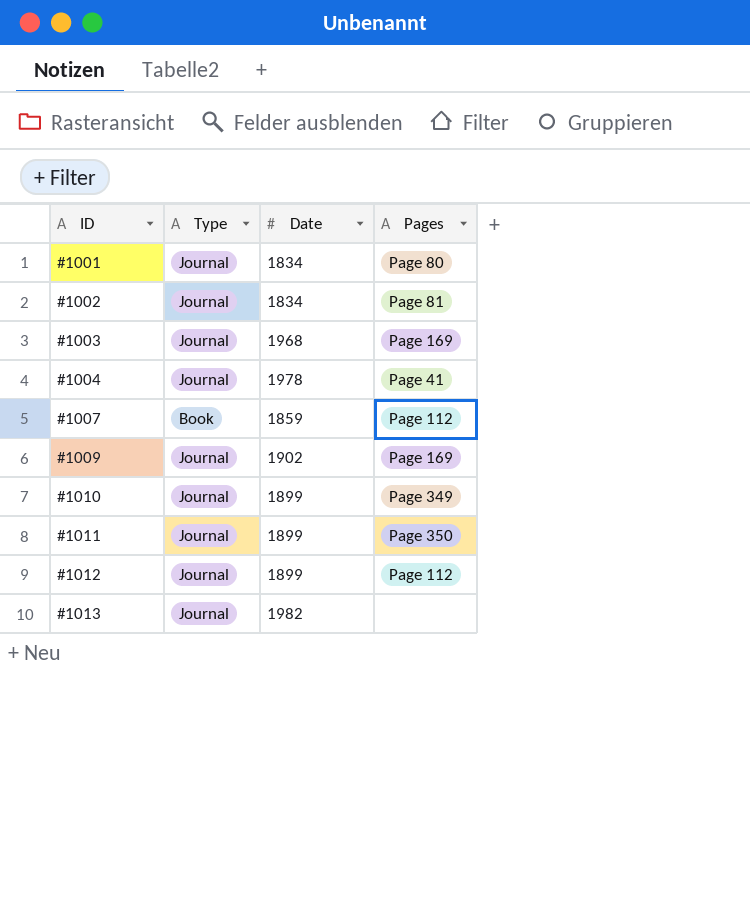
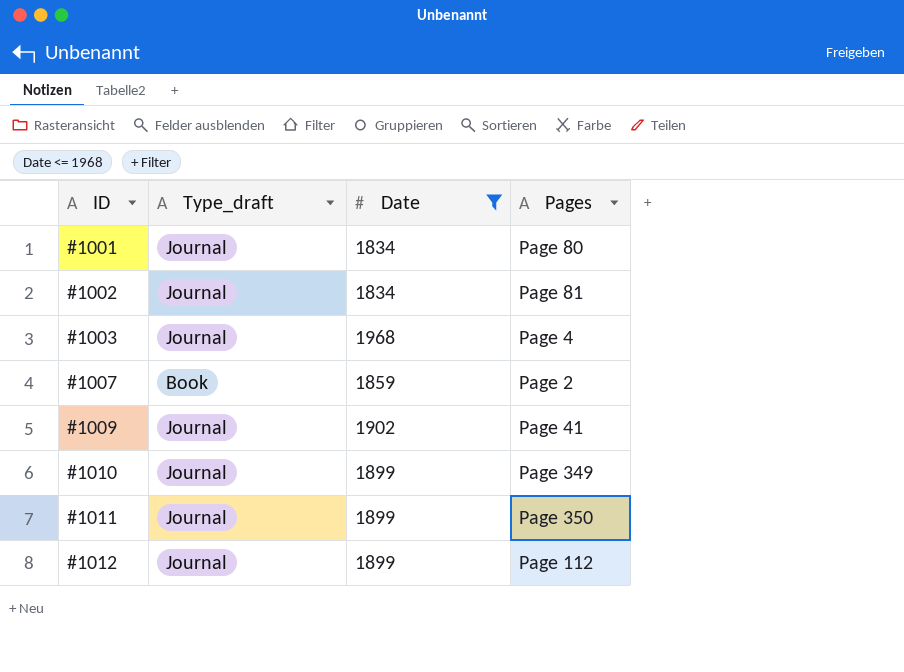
filter: none -> Date <= 1968
column name: Type -> Type_draft
#1003 | Pages: Page 169 -> Page 4
#1007 | Pages: Page 112 -> Page 2
#1009 | Pages: Page 169 -> Page 41

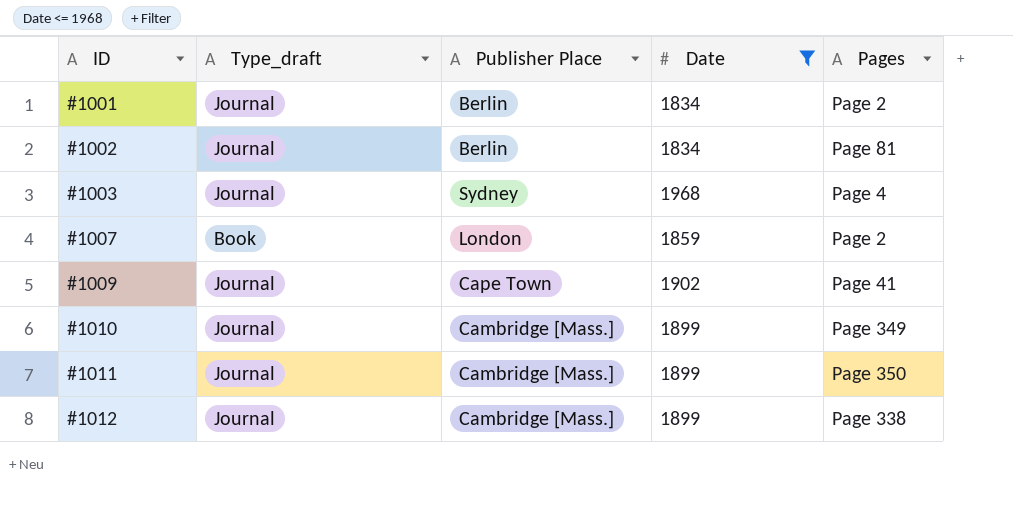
column Publisher Place | position: none -> 3
#1001 | Pages: Page 80 -> Page 2
#1012 | Pages: Page 112 -> Page 338

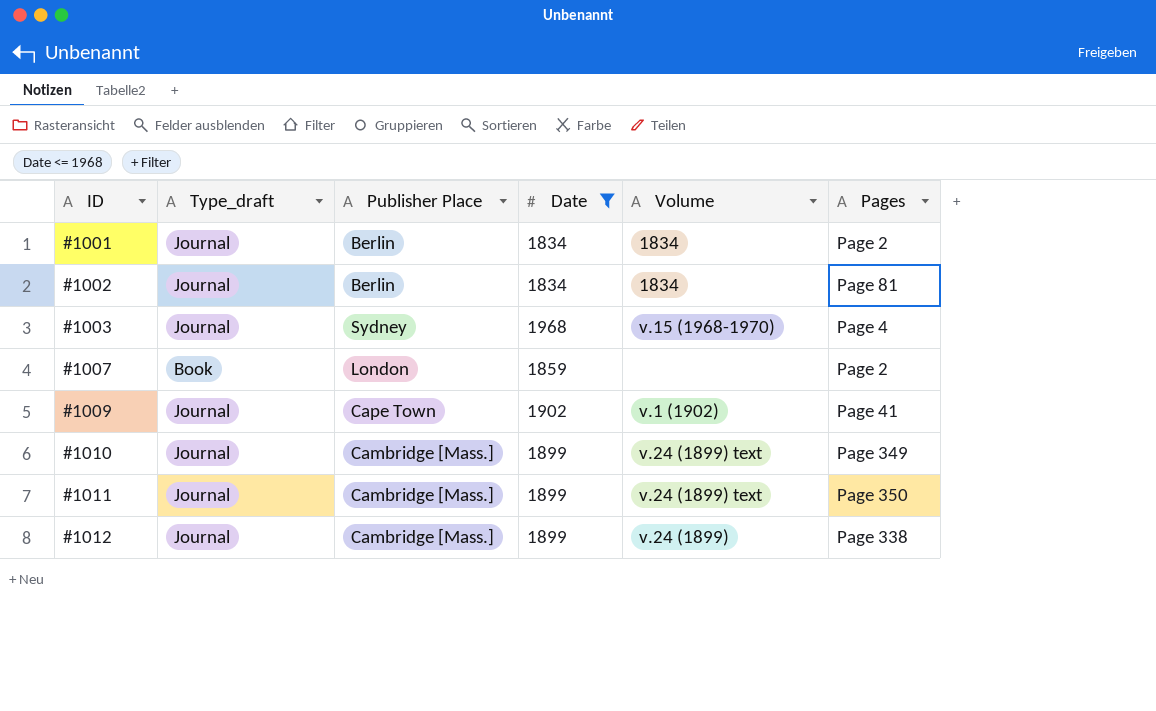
column Volume | position: none -> 5

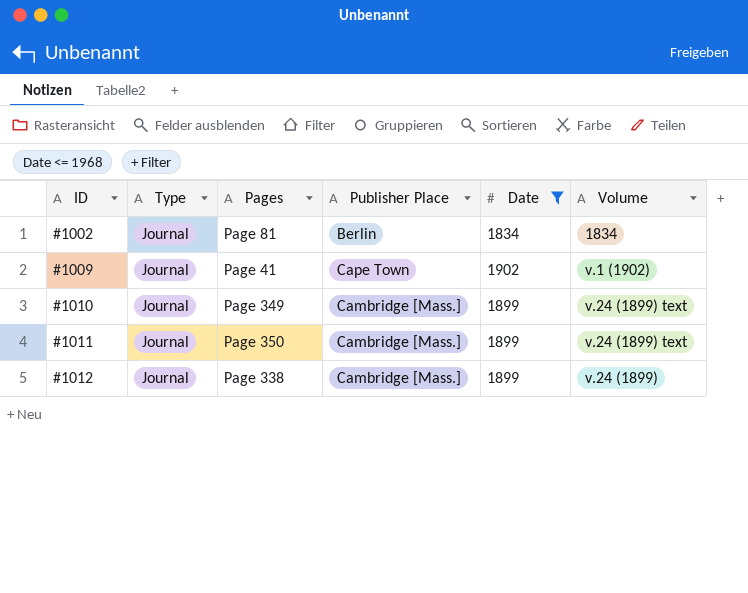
column name: Type_draft -> Type
column Pages | position: 6 -> 3
row #1001: Journal | Berlin | 1834 | 1834 | Page 2 -> none
row #1003: Journal | Sydney | 1968 | v.15 (1968-1970) | Page 4 -> none
row #1007: Book | London | 1859 | none | Page 2 -> none

